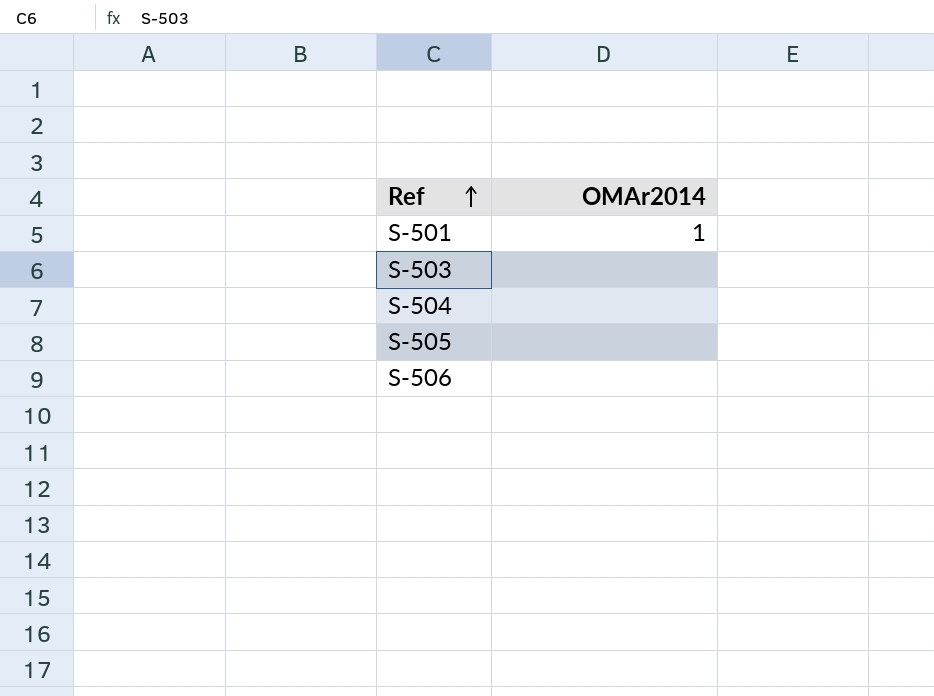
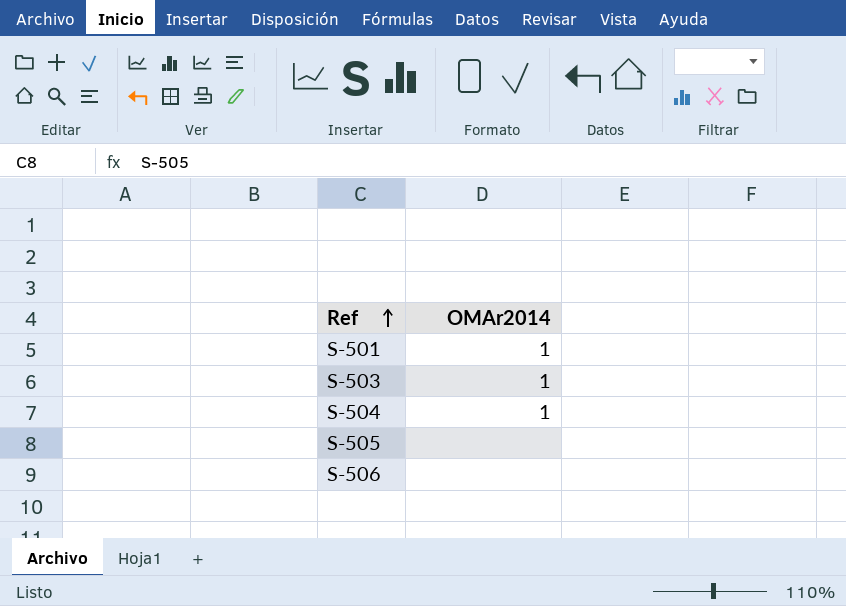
S-503 | OMAr2014: none -> 1
S-504 | OMAr2014: none -> 1

